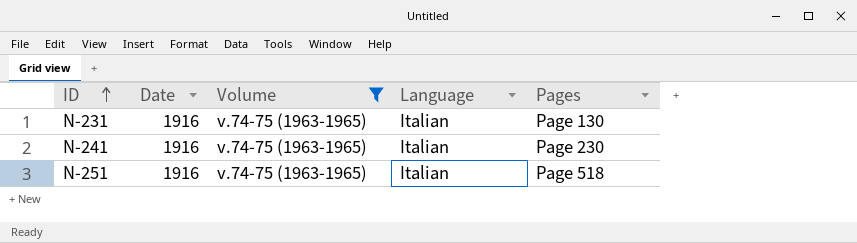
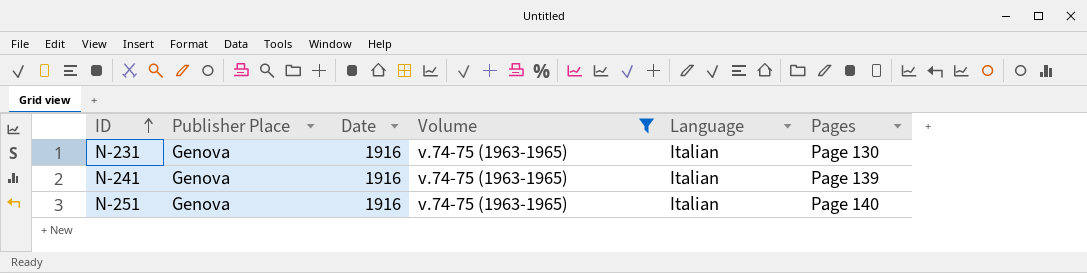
column Publisher Place | position: none -> 2
N-241 | Pages: Page 230 -> Page 139
N-251 | Pages: Page 518 -> Page 140

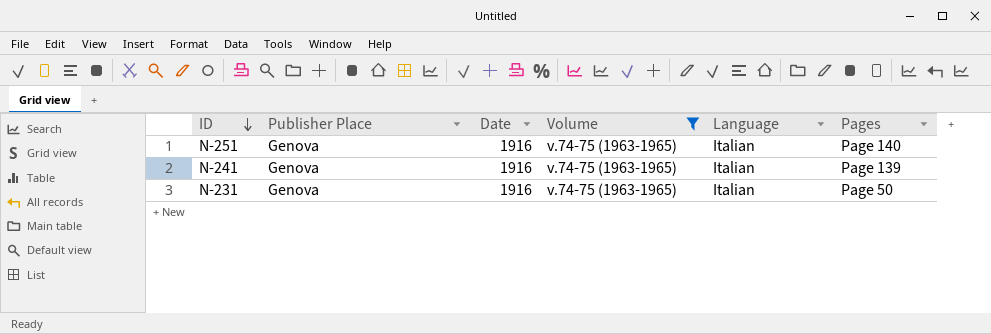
row order: ID ascending -> ID descending
N-231 | Pages: Page 130 -> Page 50

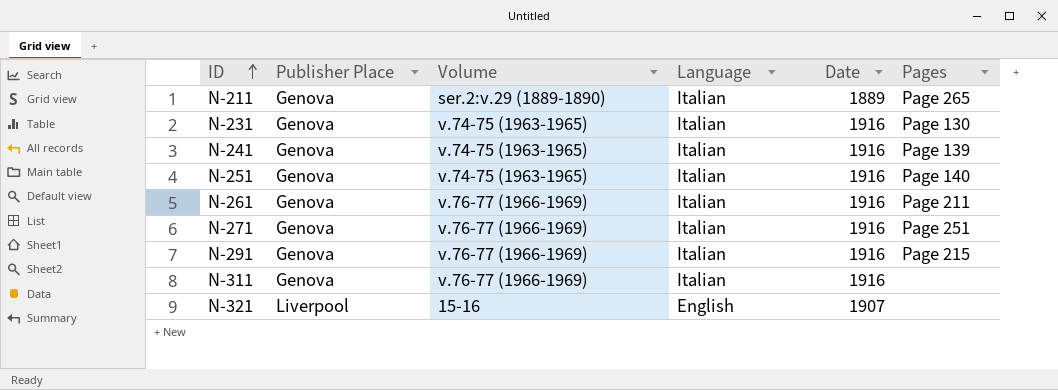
filter: Volume = v.74-75 (1963-1965) -> none
row order: ID descending -> ID ascending
column Date | position: 3 -> 5
N-231 | Pages: Page 50 -> Page 130

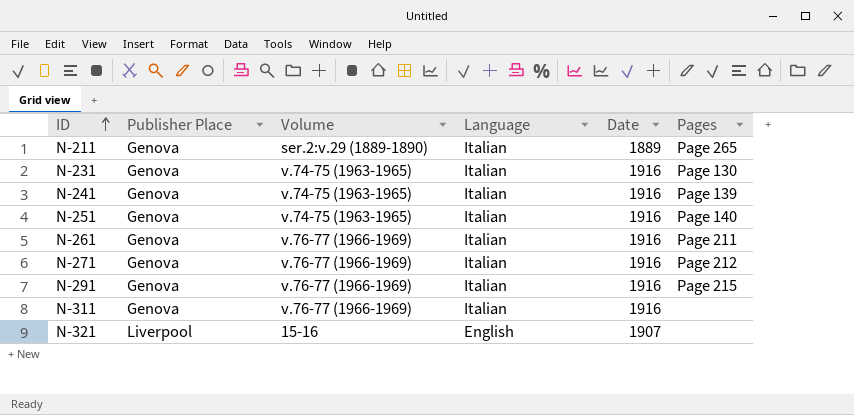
N-271 | Pages: Page 251 -> Page 212

